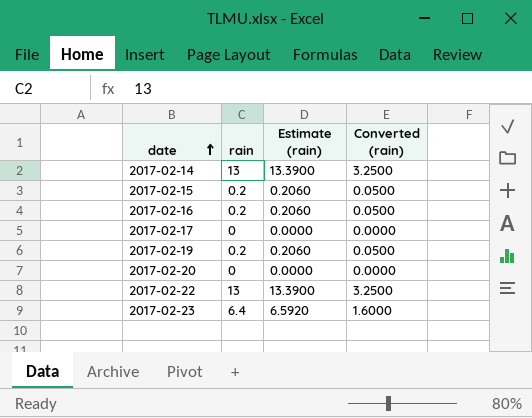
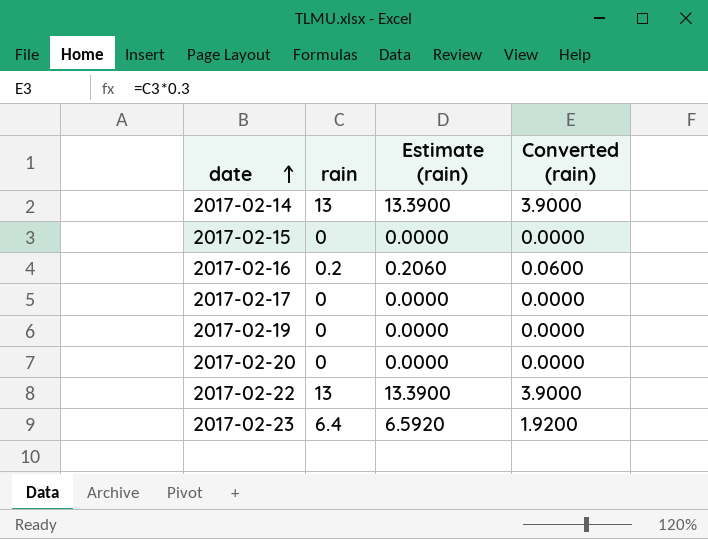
column Converted (rain) | formula: [rain] * 0.25 -> [rain] * 0.3
2017-02-15 | rain: 0.2 -> 0
2017-02-15 | Estimate (rain): 0.2060 -> 0.0000
2017-02-19 | rain: 0.2 -> 0
2017-02-19 | Estimate (rain): 0.2060 -> 0.0000

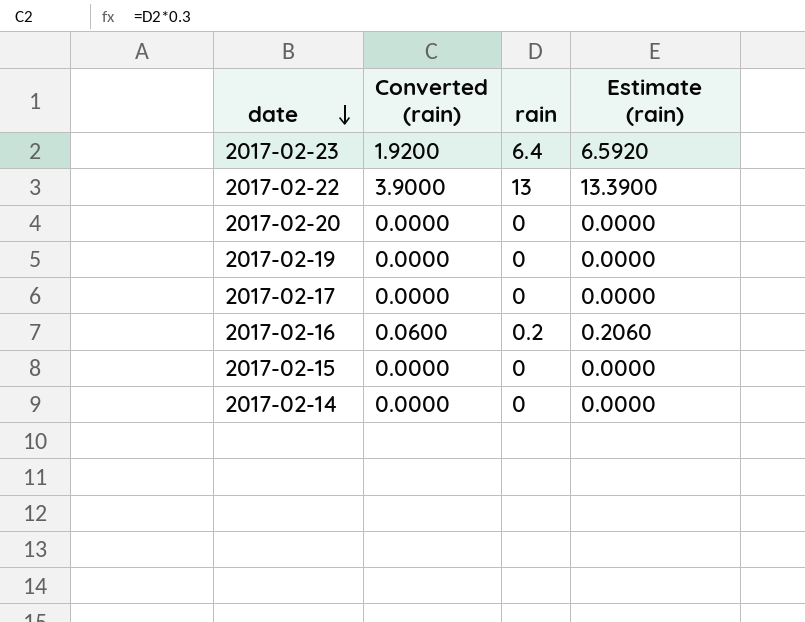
row order: date ascending -> date descending
column Converted (rain) | position: 4 -> 2
2017-02-14 | Converted (rain): 3.9000 -> 0.0000
2017-02-14 | rain: 13 -> 0
2017-02-14 | Estimate (rain): 13.3900 -> 0.0000

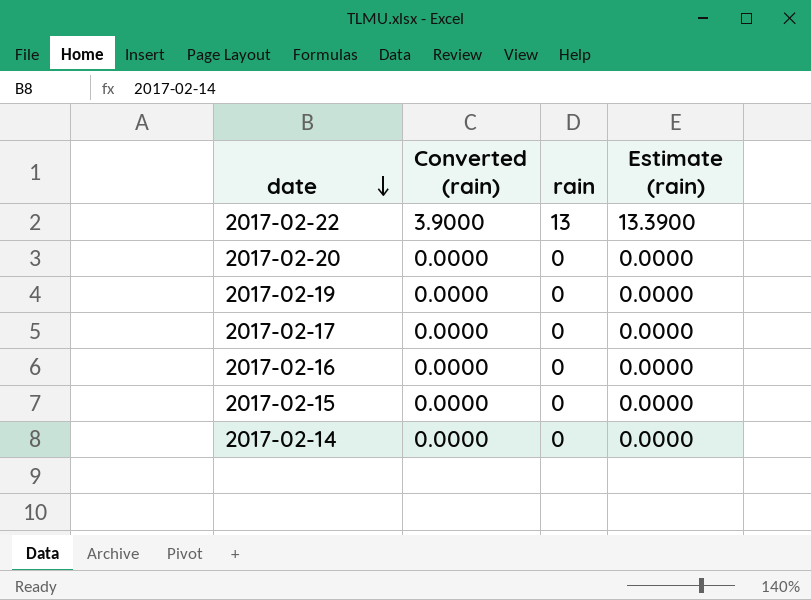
row 2017-02-23: 1.9200 | 6.4 | 6.5920 -> none
2017-02-16 | Converted (rain): 0.0600 -> 0.0000
2017-02-16 | rain: 0.2 -> 0
2017-02-16 | Estimate (rain): 0.2060 -> 0.0000

